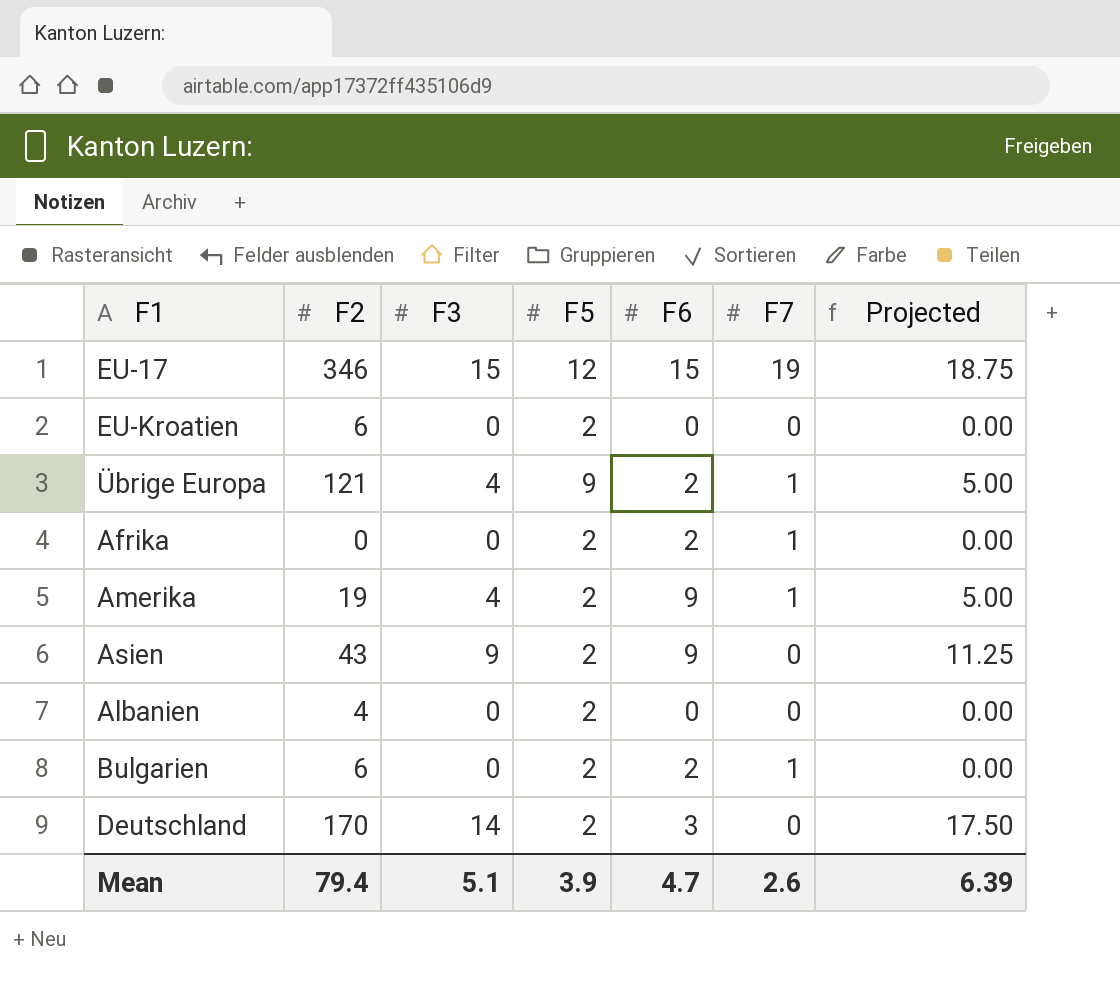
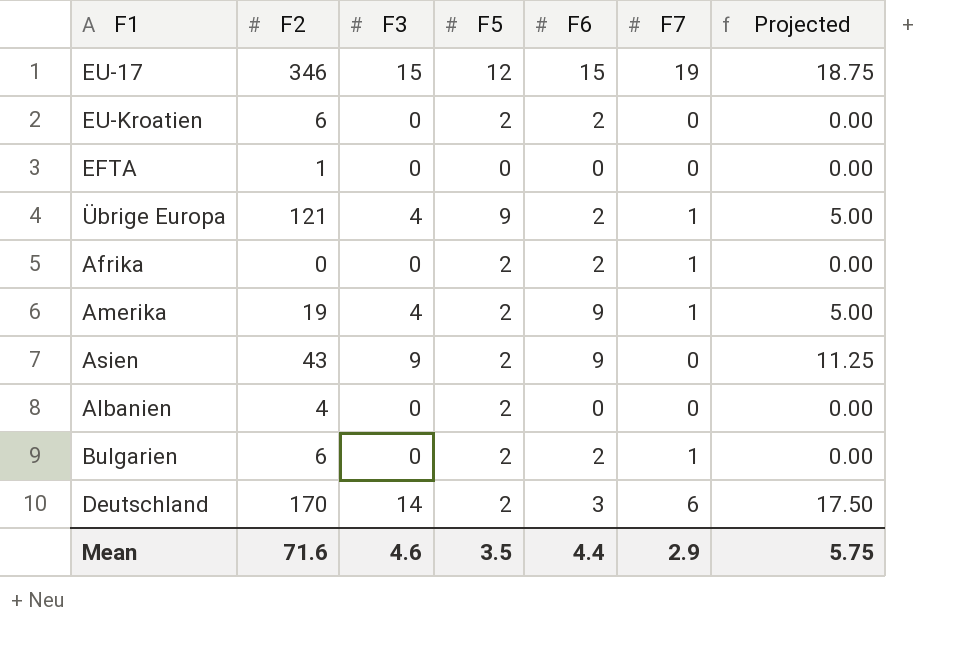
EU-Kroatien | F6: 0 -> 2
row EFTA: none -> 1 | 0 | 0 | 0 | 0 | 0.00
Deutschland | F7: 0 -> 6
Mean | F2: 79.4 -> 71.6
Mean | F3: 5.1 -> 4.6
Mean | F5: 3.9 -> 3.5
Mean | F6: 4.7 -> 4.4
Mean | F7: 2.6 -> 2.9
Mean | Projected: 6.39 -> 5.75

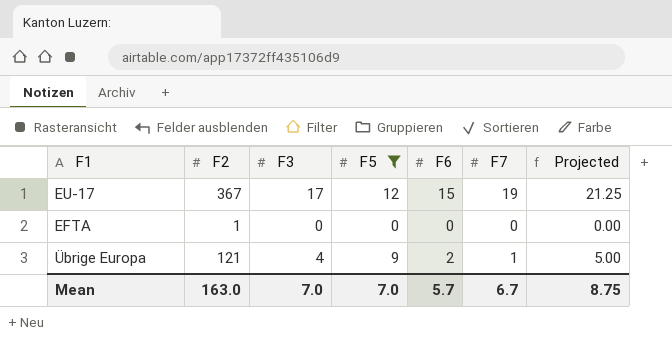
filter: none -> F5 != 2
EU-17 | F2: 346 -> 367
EU-17 | F3: 15 -> 17
EU-17 | Projected: 18.75 -> 21.25
Mean | F2: 71.6 -> 163.0
Mean | F3: 4.6 -> 7.0
Mean | F5: 3.5 -> 7.0
Mean | F6: 4.4 -> 5.7
Mean | F7: 2.9 -> 6.7
Mean | Projected: 5.75 -> 8.75

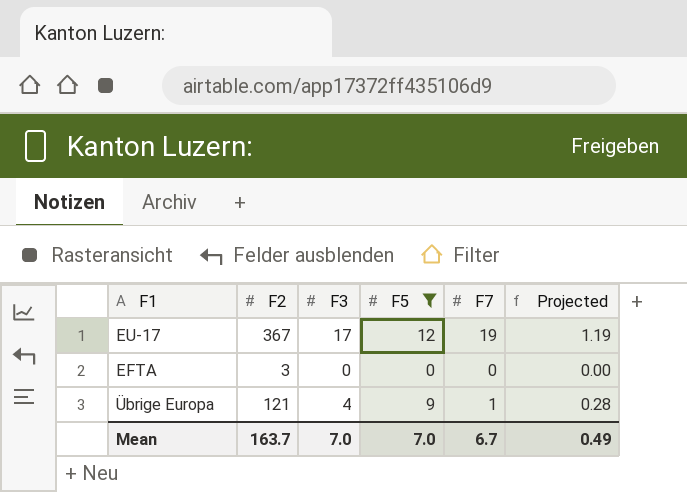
column F6 | position: 5 -> none
column Projected | formula: [F3] * 1.25 -> [F3] * 0.07
EFTA | F2: 1 -> 3
Mean | F2: 163.0 -> 163.7
Mean | Projected: 8.75 -> 0.49

